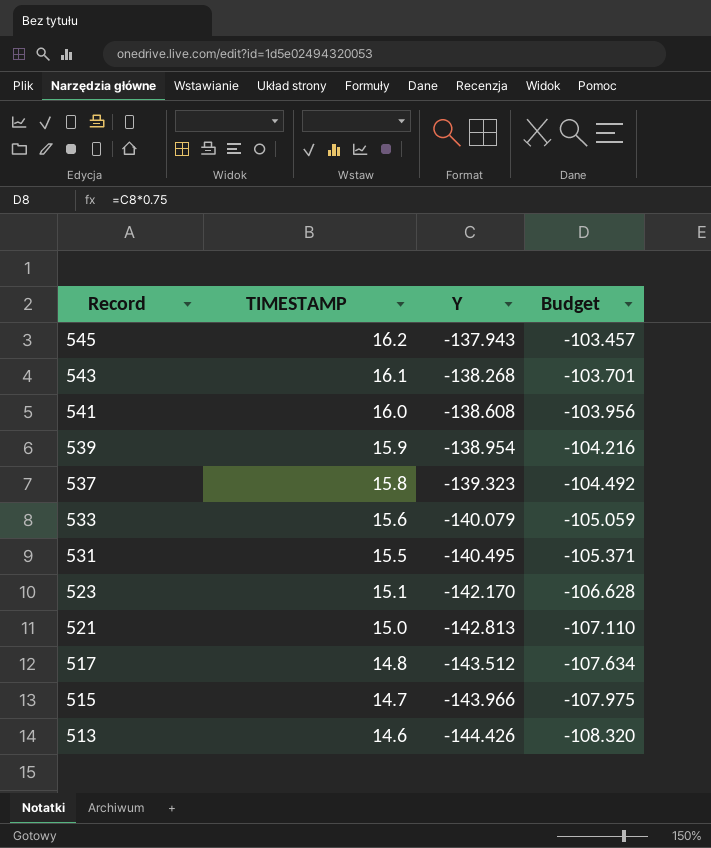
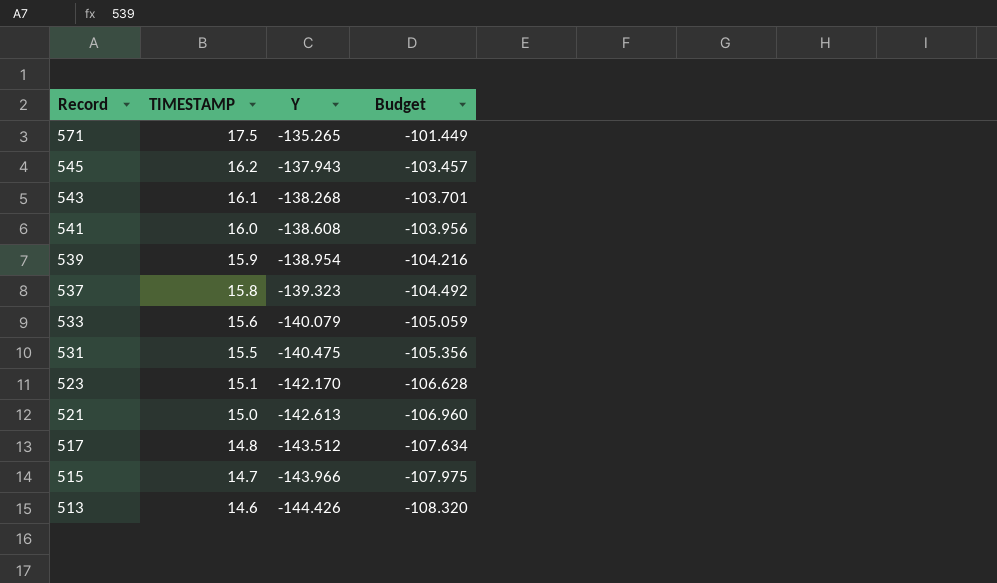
row 571: none -> 17.5 | -135.265 | -101.449
531 | Y: -140.495 -> -140.475
531 | Budget: -105.371 -> -105.356
521 | Y: -142.813 -> -142.613
521 | Budget: -107.110 -> -106.960

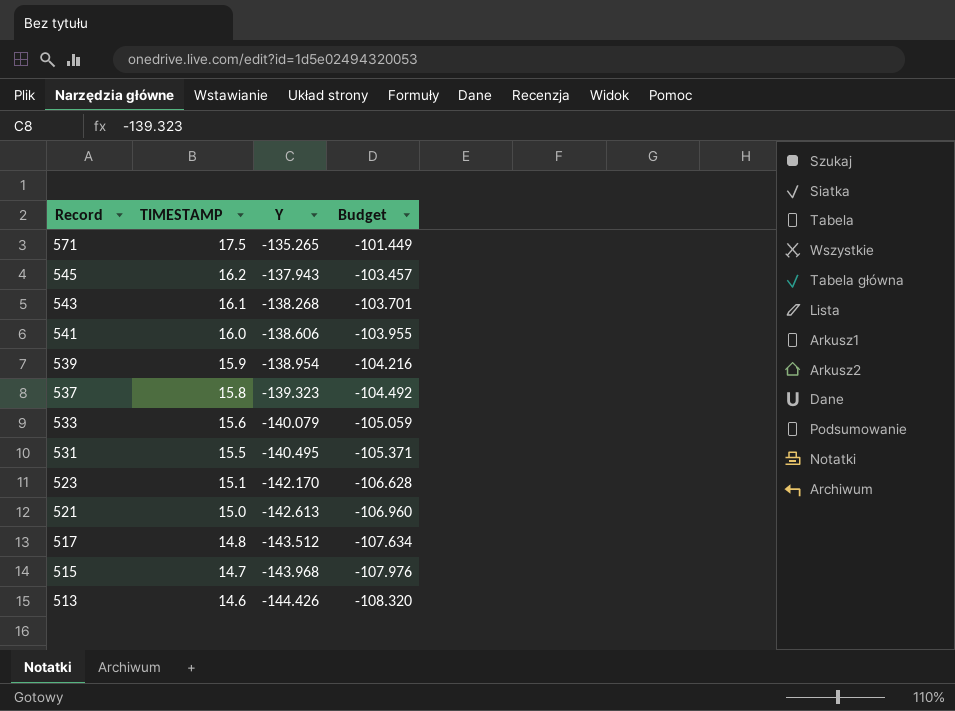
541 | Y: -138.608 -> -138.606
541 | Budget: -103.956 -> -103.955
531 | Y: -140.475 -> -140.495
531 | Budget: -105.356 -> -105.371
515 | Y: -143.966 -> -143.968
515 | Budget: -107.975 -> -107.976

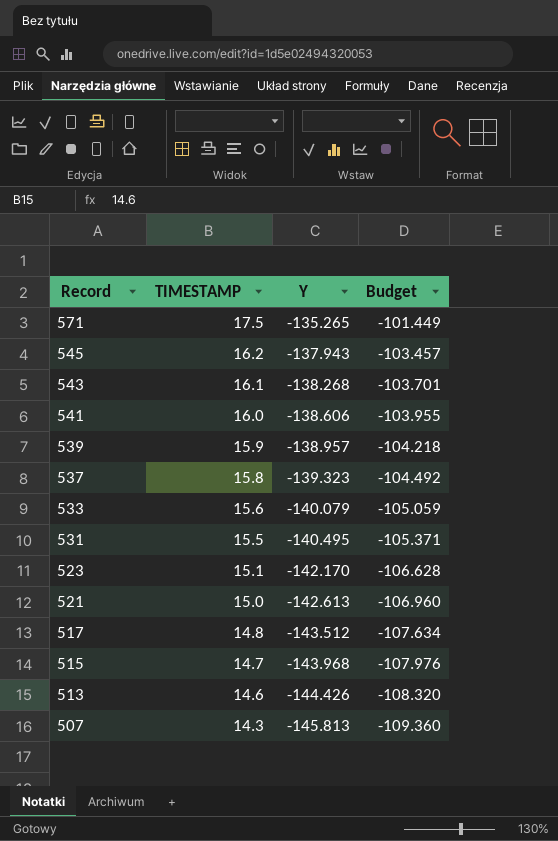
539 | Y: -138.954 -> -138.957
539 | Budget: -104.216 -> -104.218
row 507: none -> 14.3 | -145.813 | -109.360

